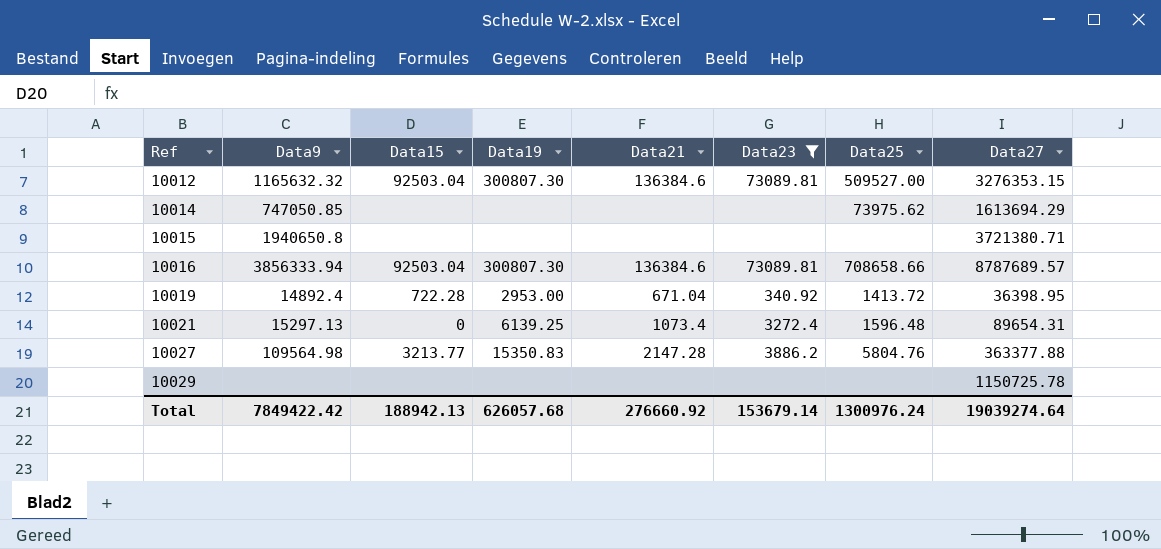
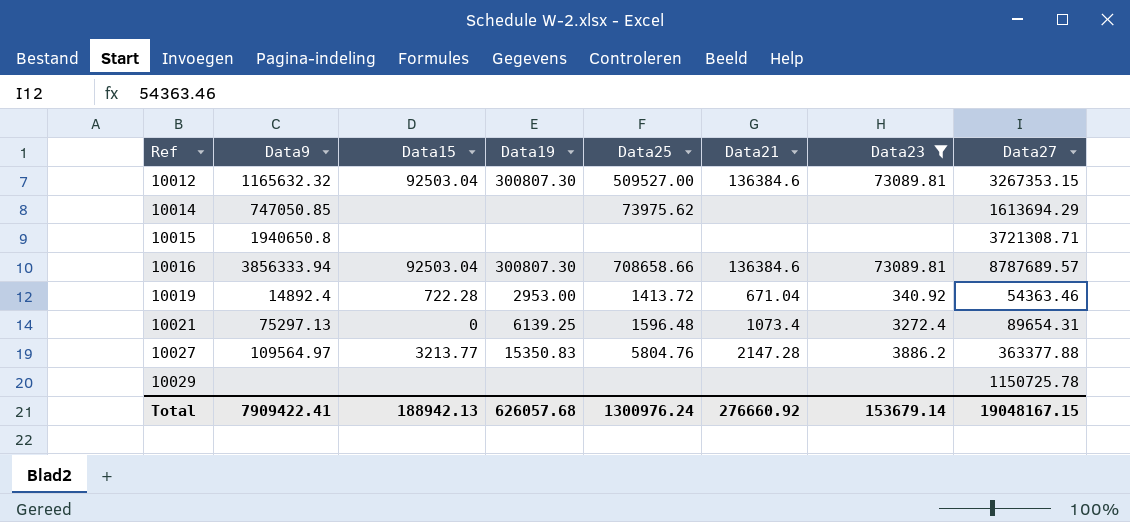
column Data25 | position: 7 -> 5
10012 | Data27: 3276353.15 -> 3267353.15
10015 | Data27: 3721380.71 -> 3721308.71
10019 | Data27: 36398.95 -> 54363.46
10021 | Data9: 15297.13 -> 75297.13
10027 | Data9: 109564.98 -> 109564.97
Total | Data9: 7849422.42 -> 7909422.41
Total | Data27: 19039274.64 -> 19048167.15

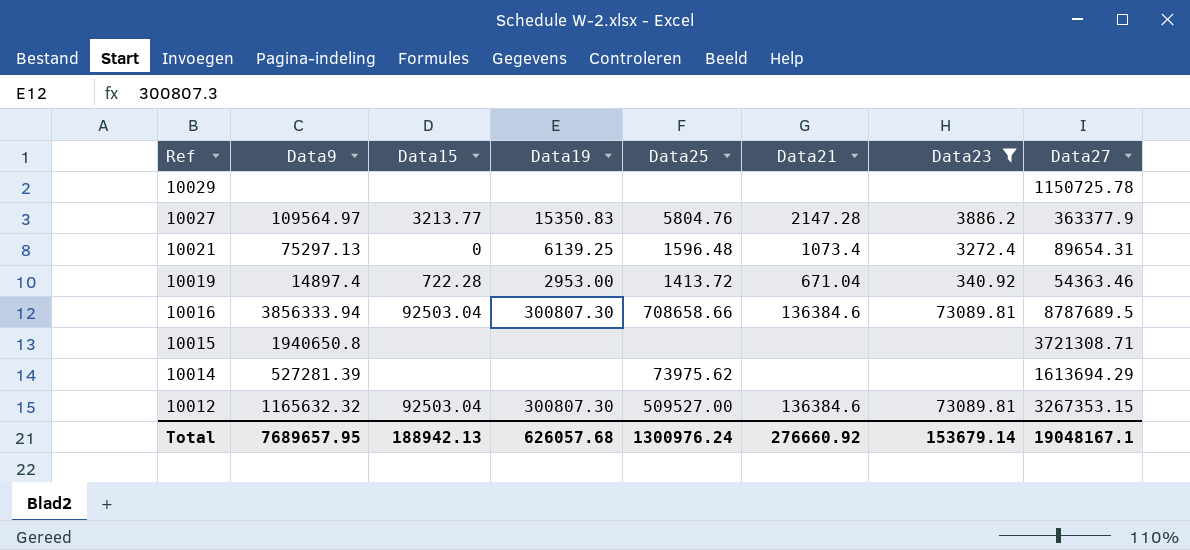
row order: Ref ascending -> Ref descending
10027 | Data27: 363377.88 -> 363377.9
10019 | Data9: 14892.4 -> 14897.4
10016 | Data27: 8787689.57 -> 8787689.5
10014 | Data9: 747050.85 -> 527281.39
Total | Data9: 7909422.41 -> 7689657.95
Total | Data27: 19048167.15 -> 19048167.1

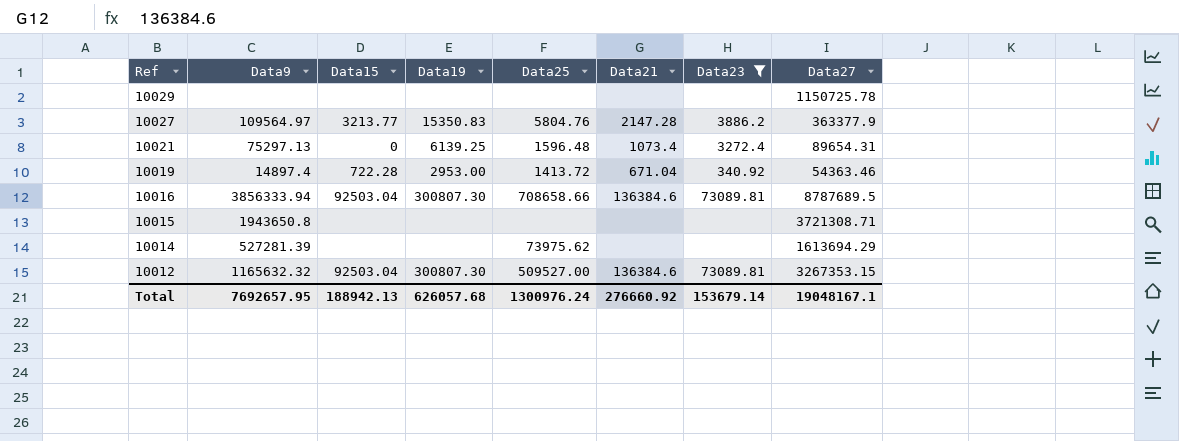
10015 | Data9: 1940650.8 -> 1943650.8
Total | Data9: 7689657.95 -> 7692657.95

